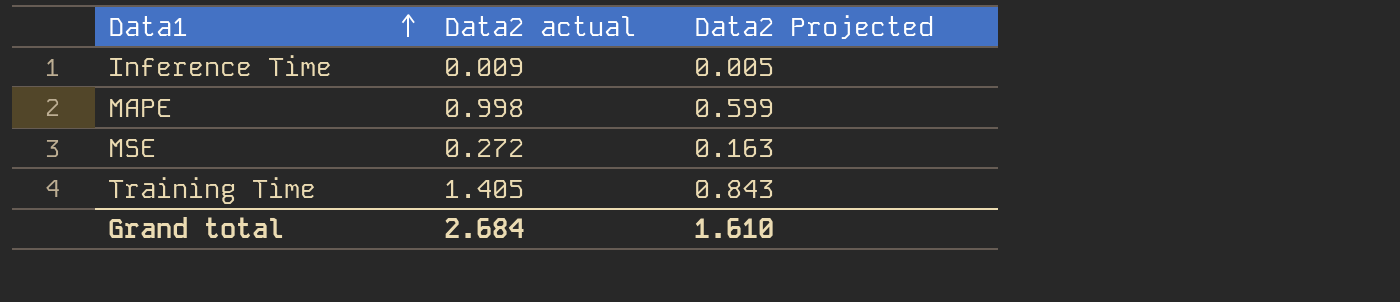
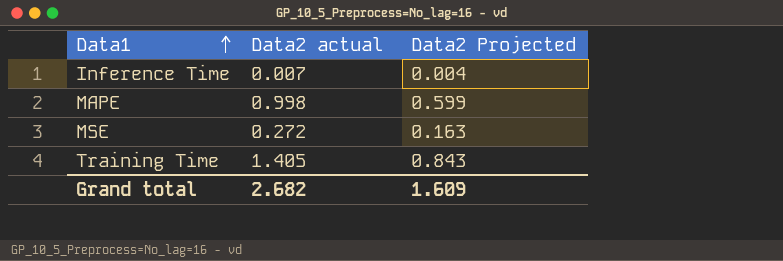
Inference Time | Data2 actual: 0.009 -> 0.007
Inference Time | Data2 Projected: 0.005 -> 0.004
Grand total | Data2 actual: 2.684 -> 2.682
Grand total | Data2 Projected: 1.610 -> 1.609

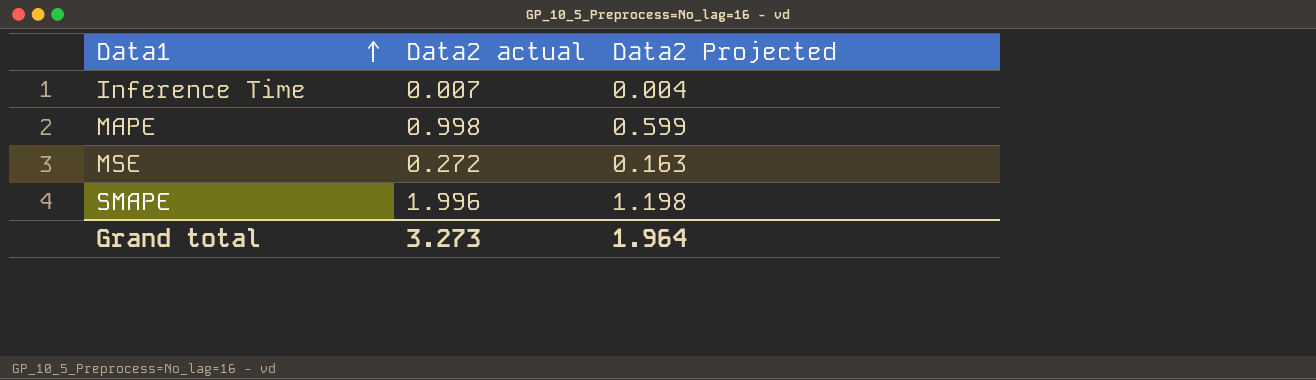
row Training Time: 1.405 | 0.843 -> none
row SMAPE: none -> 1.996 | 1.198
Grand total | Data2 actual: 2.682 -> 3.273
Grand total | Data2 Projected: 1.609 -> 1.964

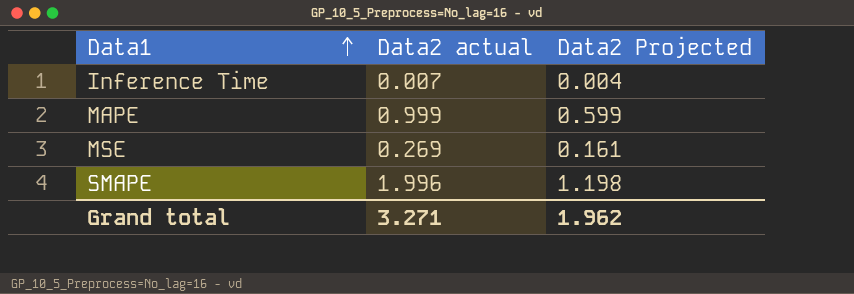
MAPE | Data2 actual: 0.998 -> 0.999
MSE | Data2 actual: 0.272 -> 0.269
MSE | Data2 Projected: 0.163 -> 0.161
Grand total | Data2 actual: 3.273 -> 3.271
Grand total | Data2 Projected: 1.964 -> 1.962

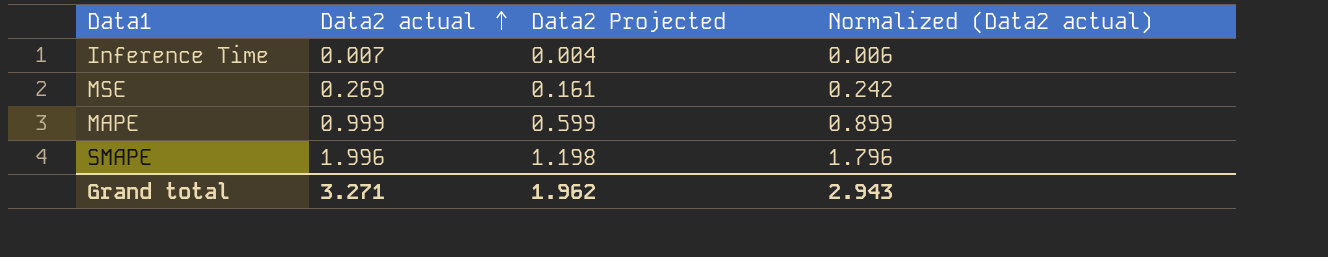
row order: Data1 ascending -> Data2 actual ascending
column Normalized (Data2 actual) | formula: none -> [Data2 actual] * 0.9

